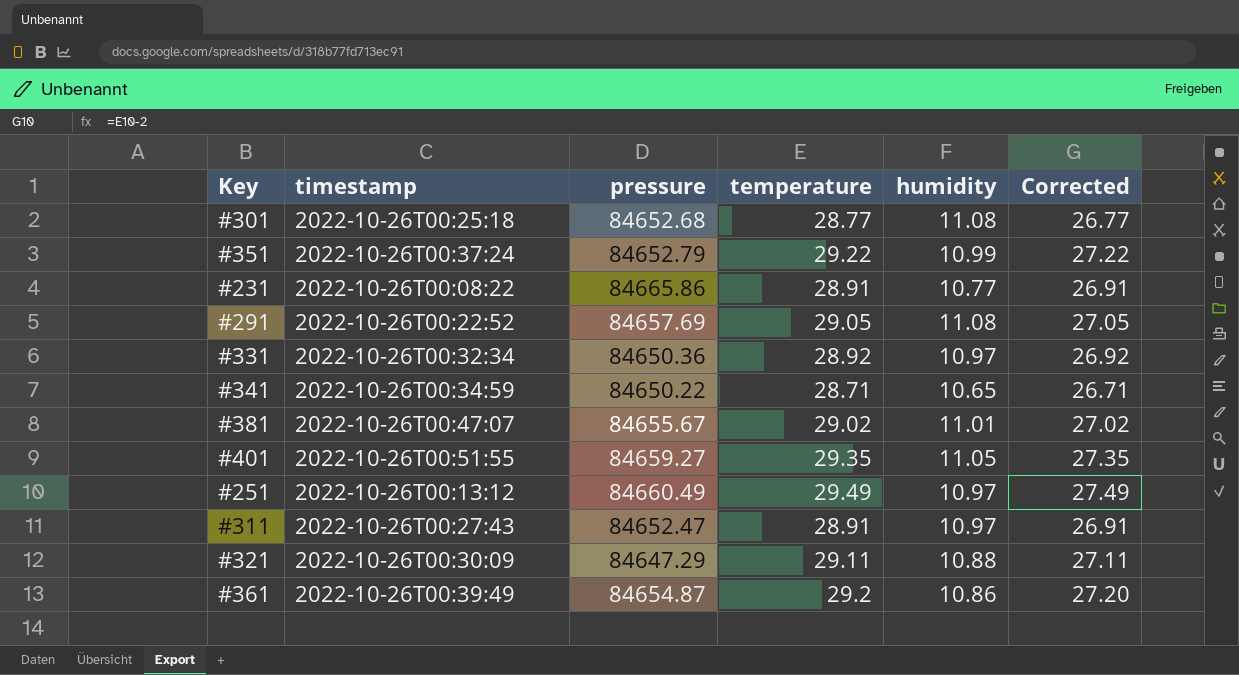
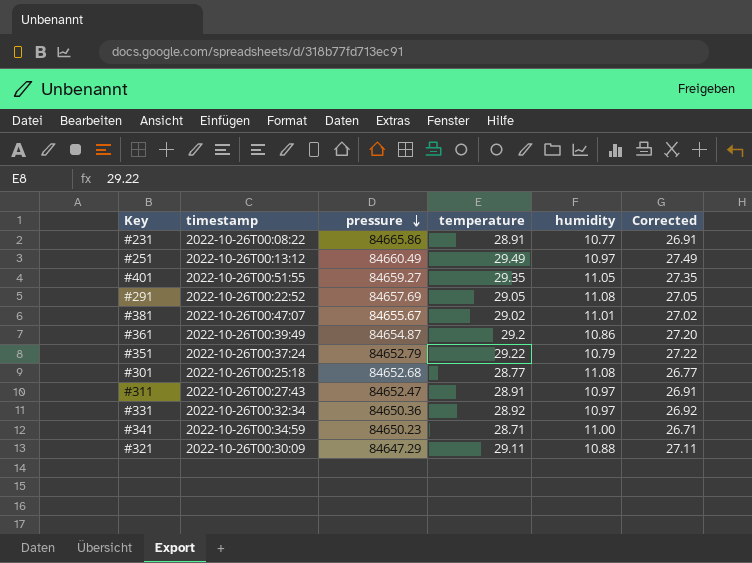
row order: none -> pressure descending
#351 | humidity: 10.99 -> 10.79
#341 | pressure: 84650.22 -> 84650.23
#341 | humidity: 10.65 -> 11.00

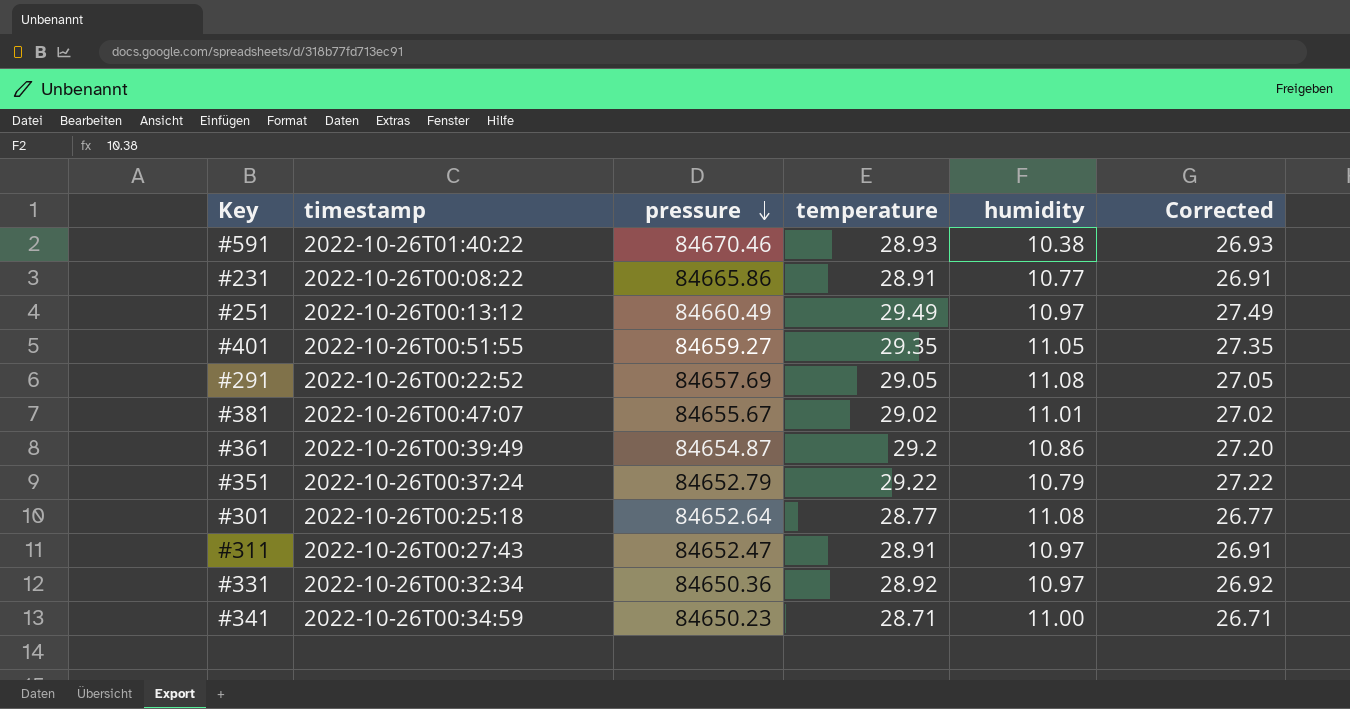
row #321: 2022-10-26T00:30:09 | 84647.29 | 29.11 | 10.88 | 27.11 -> none
row #591: none -> 2022-10-26T01:40:22 | 84670.46 | 28.93 | 10.38 | 26.93
#301 | pressure: 84652.68 -> 84652.64

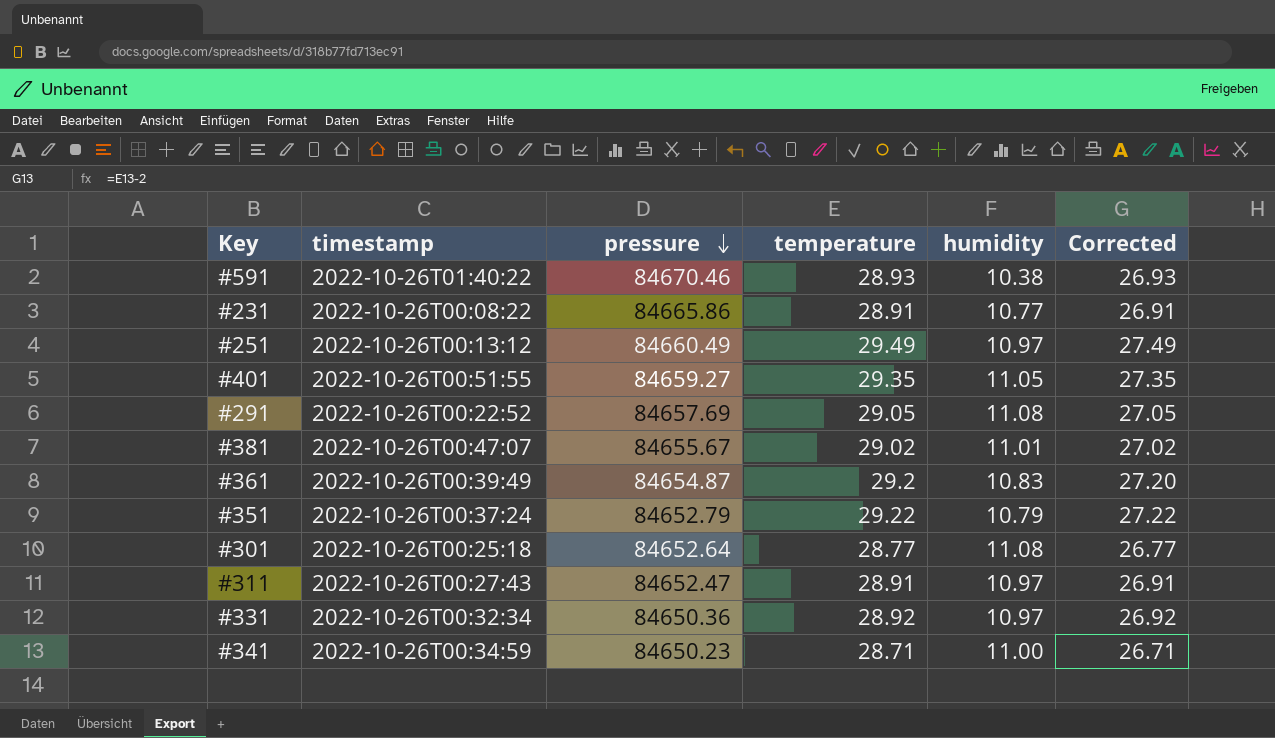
#361 | humidity: 10.86 -> 10.83

